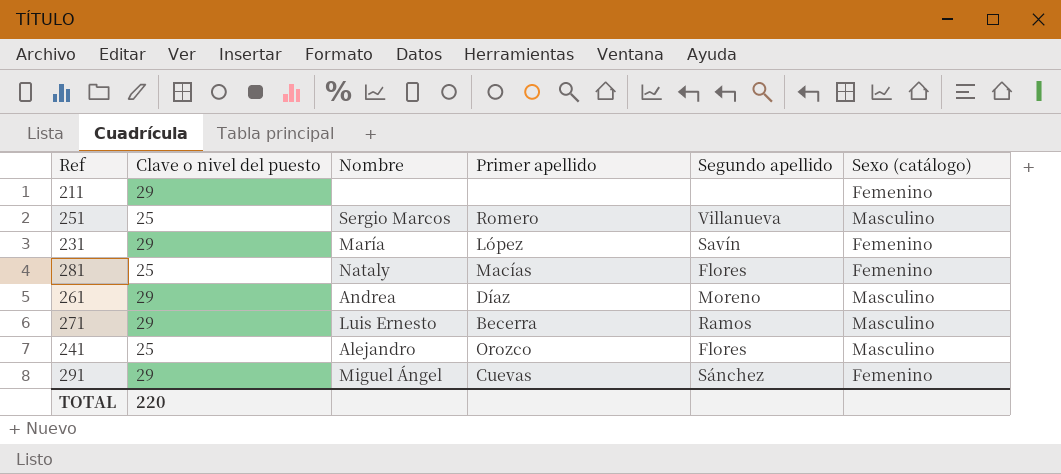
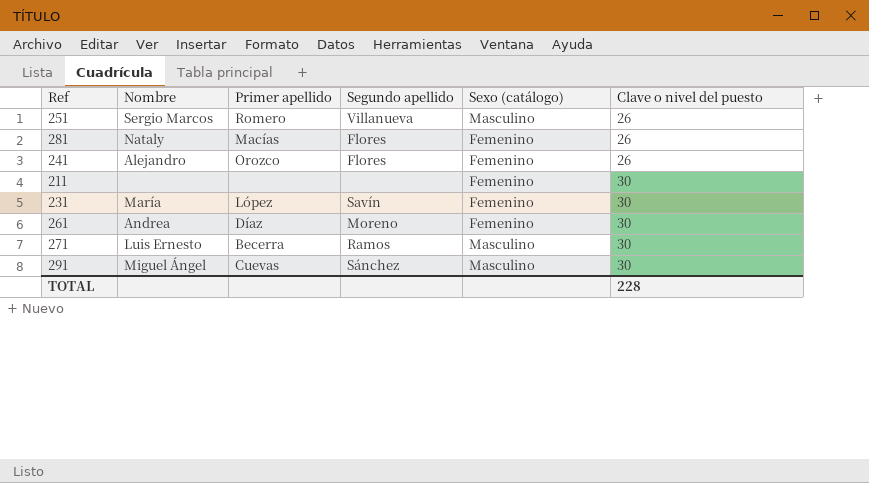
row order: none -> Clave o nivel del puesto ascending
column Clave o nivel del puesto | position: 2 -> 6
251 | Clave o nivel del puesto: 25 -> 26
281 | Clave o nivel del puesto: 25 -> 26
241 | Sexo (catálogo): Masculino -> Femenino
241 | Clave o nivel del puesto: 25 -> 26
211 | Clave o nivel del puesto: 29 -> 30
231 | Clave o nivel del puesto: 29 -> 30
261 | Sexo (catálogo): Masculino -> Femenino
261 | Clave o nivel del puesto: 29 -> 30
271 | Clave o nivel del puesto: 29 -> 30
291 | Sexo (catálogo): Femenino -> Masculino
291 | Clave o nivel del puesto: 29 -> 30
TOTAL | Clave o nivel del puesto: 220 -> 228

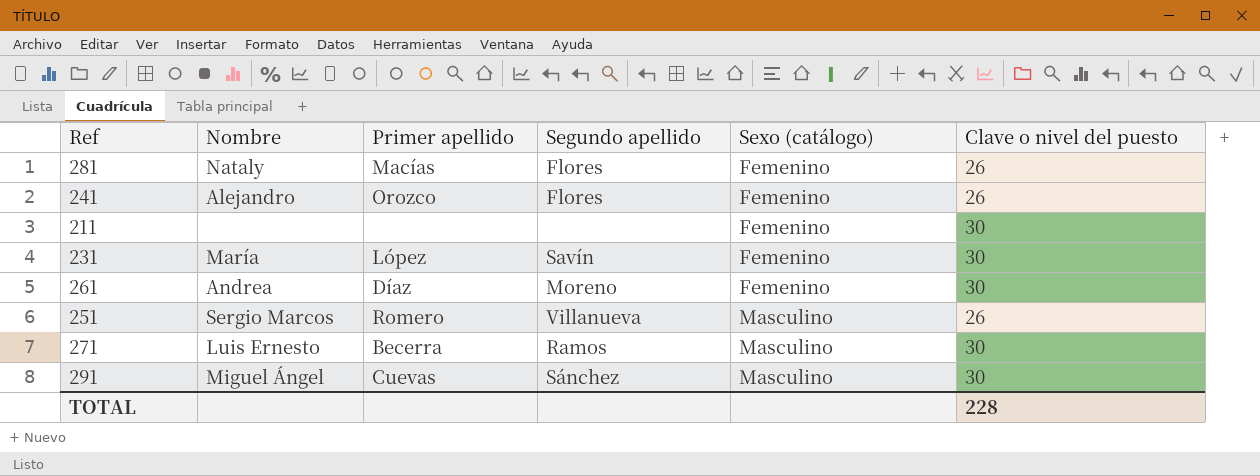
row order: Clave o nivel del puesto ascending -> Sexo (catálogo) ascending

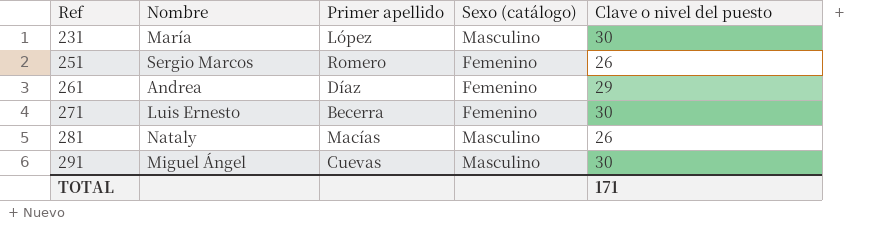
row order: Sexo (catálogo) ascending -> Ref ascending
column Segundo apellido | position: 4 -> none
row 241: Alejandro | Orozco | Flores | Femenino | 26 -> none
row 211: none | none | none | Femenino | 30 -> none
231 | Sexo (catálogo): Femenino -> Masculino
251 | Sexo (catálogo): Masculino -> Femenino
261 | Clave o nivel del puesto: 30 -> 29
271 | Sexo (catálogo): Masculino -> Femenino
281 | Sexo (catálogo): Femenino -> Masculino
TOTAL | Clave o nivel del puesto: 228 -> 171

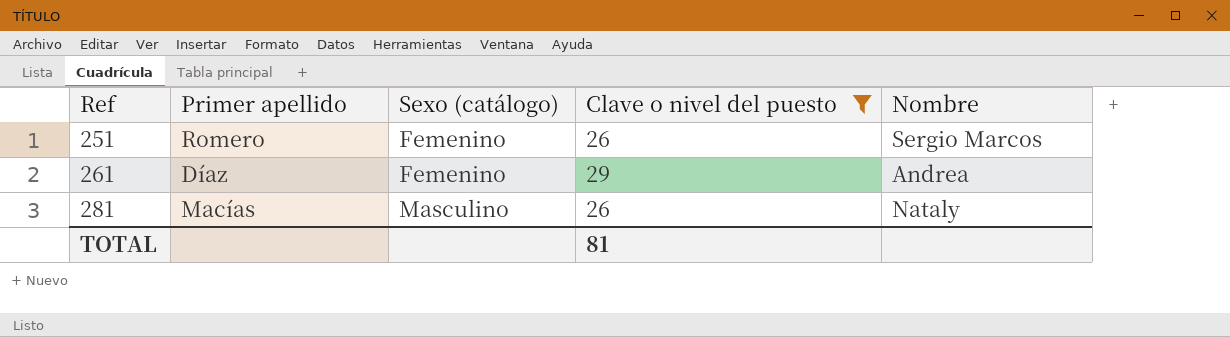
filter: none -> Clave o nivel del puesto != 30
column Nombre | position: 2 -> 5
TOTAL | Clave o nivel del puesto: 171 -> 81

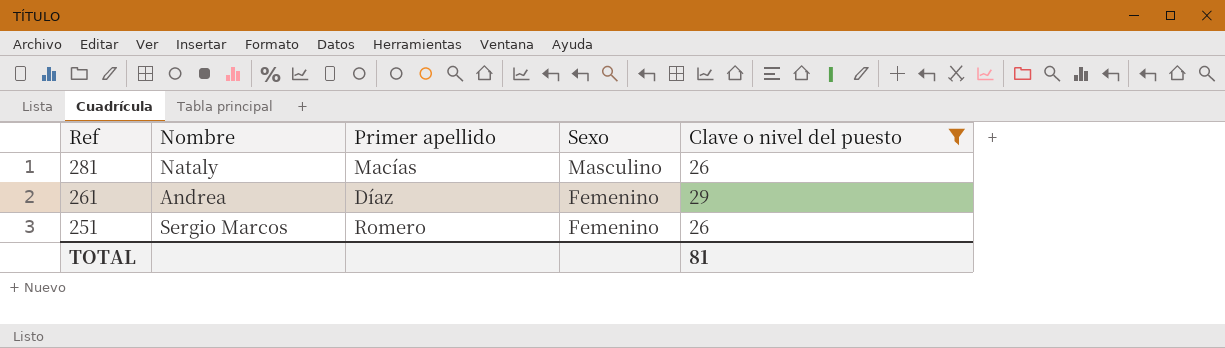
row order: Ref ascending -> Ref descending
column Nombre | position: 5 -> 2
column name: Sexo (catálogo) -> Sexo

